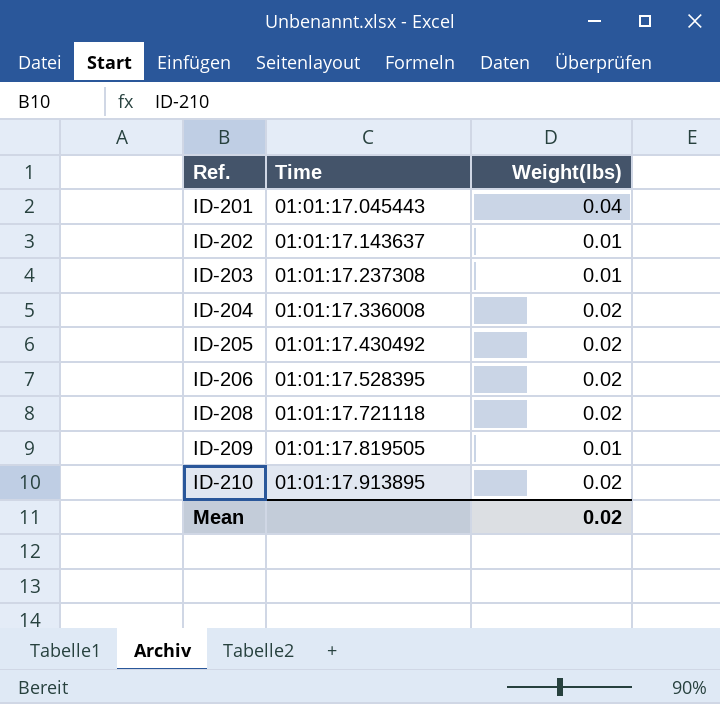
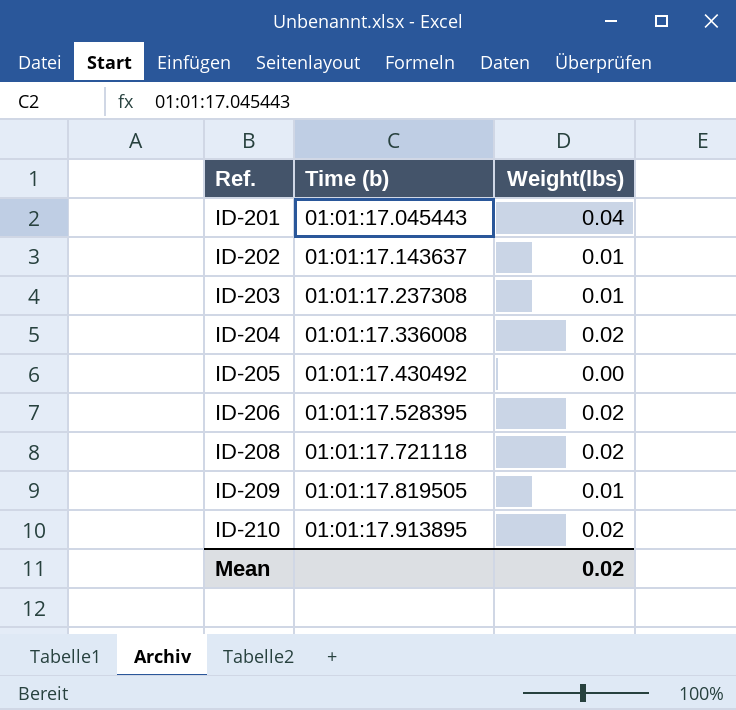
column name: Time -> Time (b)
ID-205 | Weight(lbs): 0.02 -> 0.00

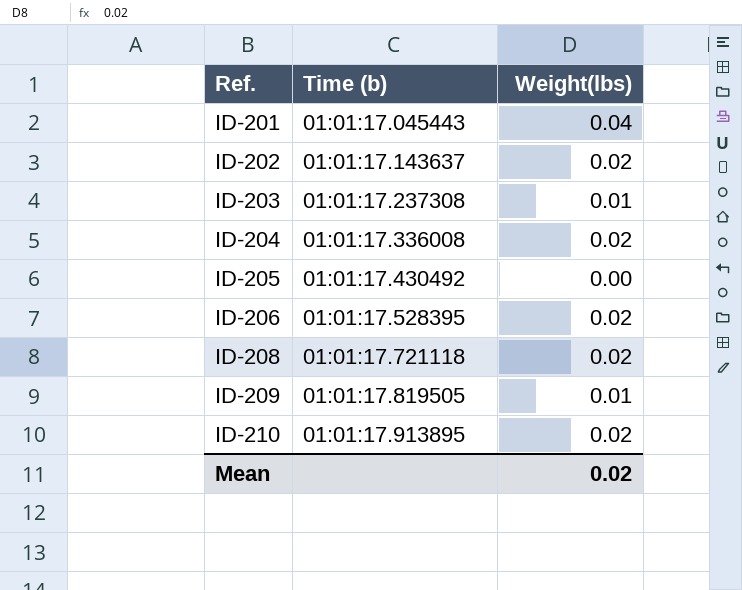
ID-202 | Weight(lbs): 0.01 -> 0.02

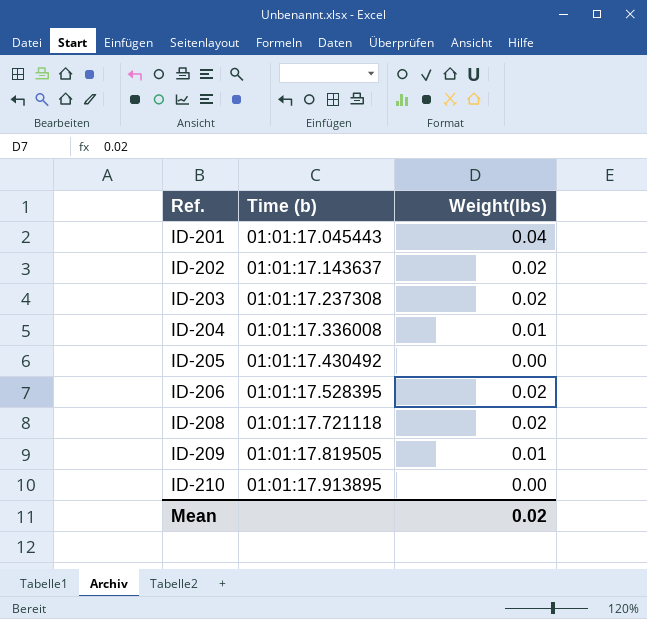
ID-203 | Weight(lbs): 0.01 -> 0.02
ID-204 | Weight(lbs): 0.02 -> 0.01
ID-210 | Weight(lbs): 0.02 -> 0.00

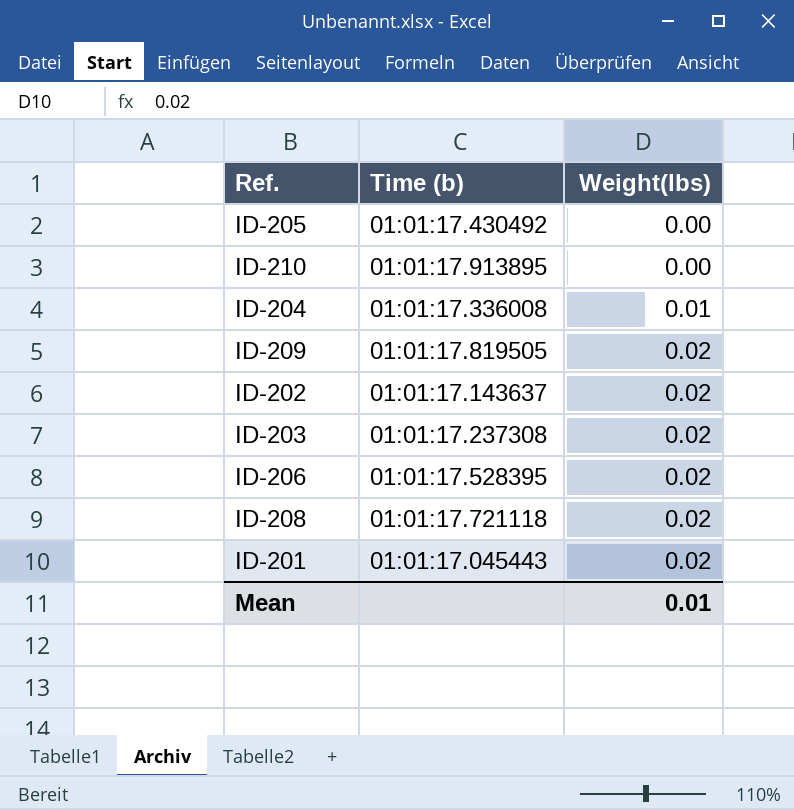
row order: Ref. ascending -> Weight(lbs) ascending
ID-209 | Weight(lbs): 0.01 -> 0.02
ID-201 | Weight(lbs): 0.04 -> 0.02
Mean | Weight(lbs): 0.02 -> 0.01

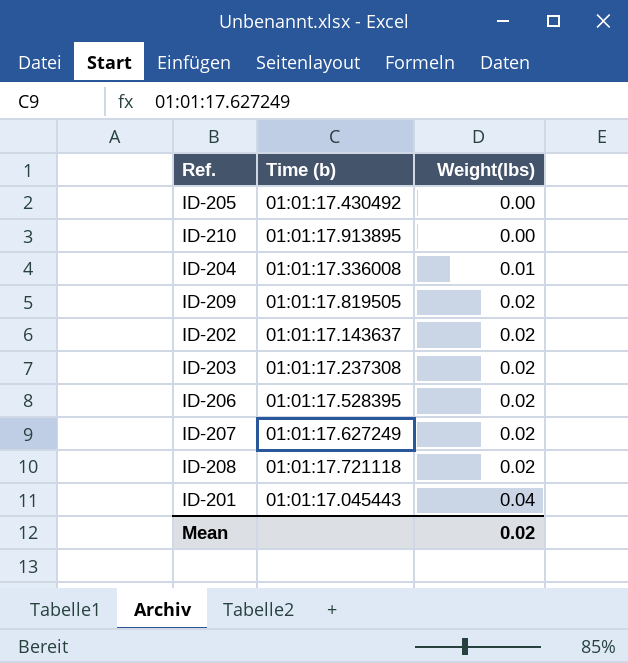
row ID-207: none -> 01:01:17.627249 | 0.02
ID-201 | Weight(lbs): 0.02 -> 0.04
Mean | Weight(lbs): 0.01 -> 0.02

